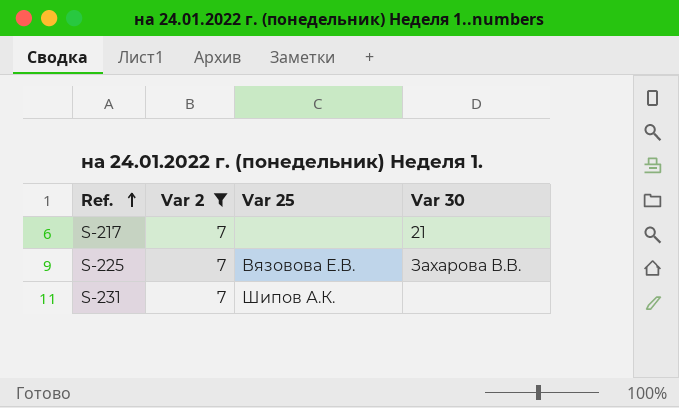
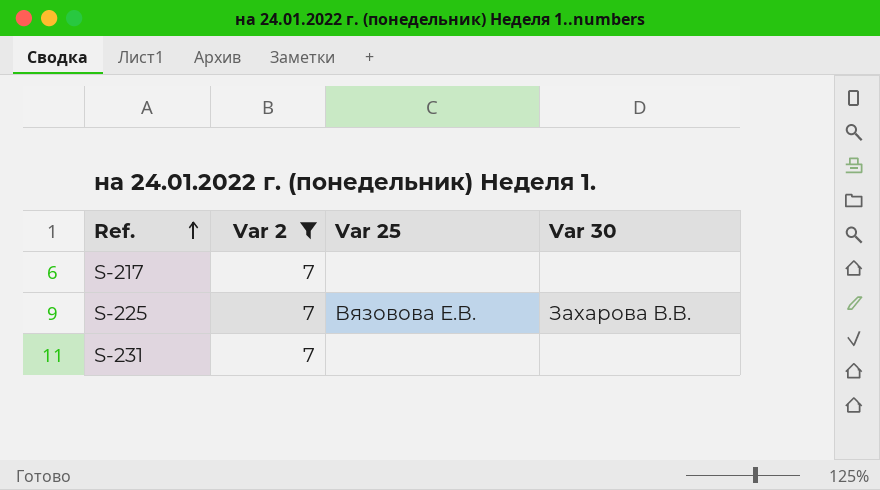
S-217 | Var 30: 21 -> none
S-231 | Var 25: Шипов А.К. -> none

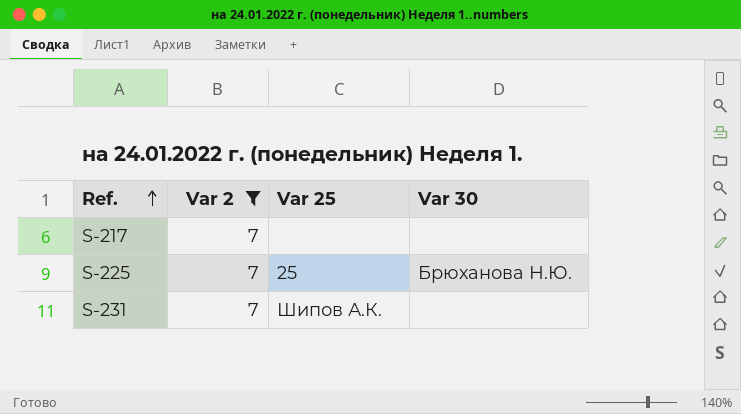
S-225 | Var 25: Вязовова Е.В. -> 25
S-225 | Var 30: Захарова В.В. -> Брюханова Н.Ю.
S-231 | Var 25: none -> Шипов А.К.

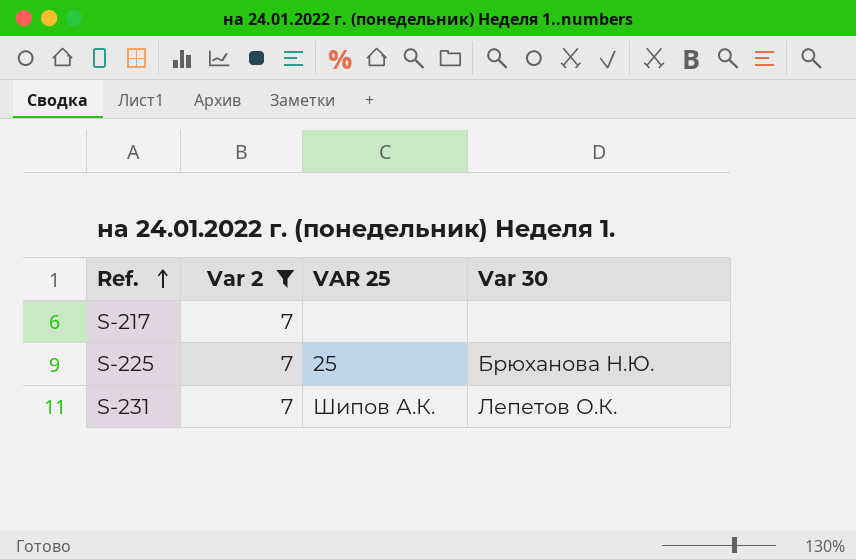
column name: Var 25 -> VAR 25
S-231 | Var 30: none -> Лепетов О.К.

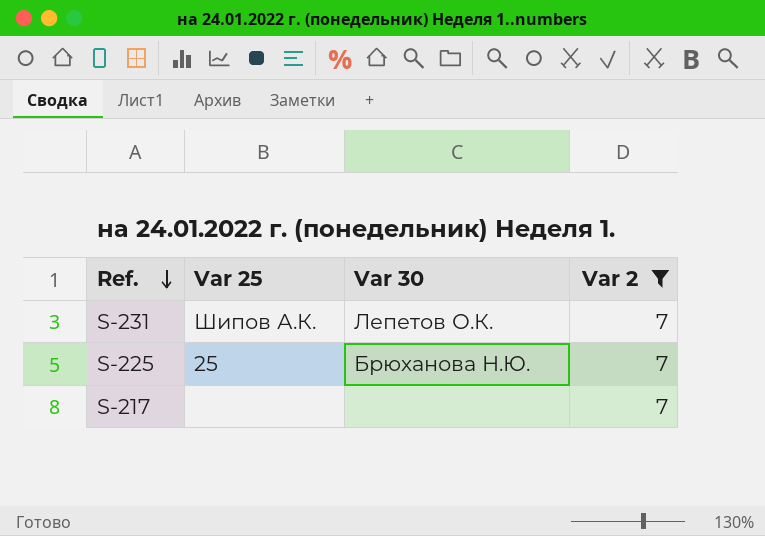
row order: Ref. ascending -> Ref. descending
column name: VAR 25 -> Var 25
column Var 2 | position: 2 -> 4

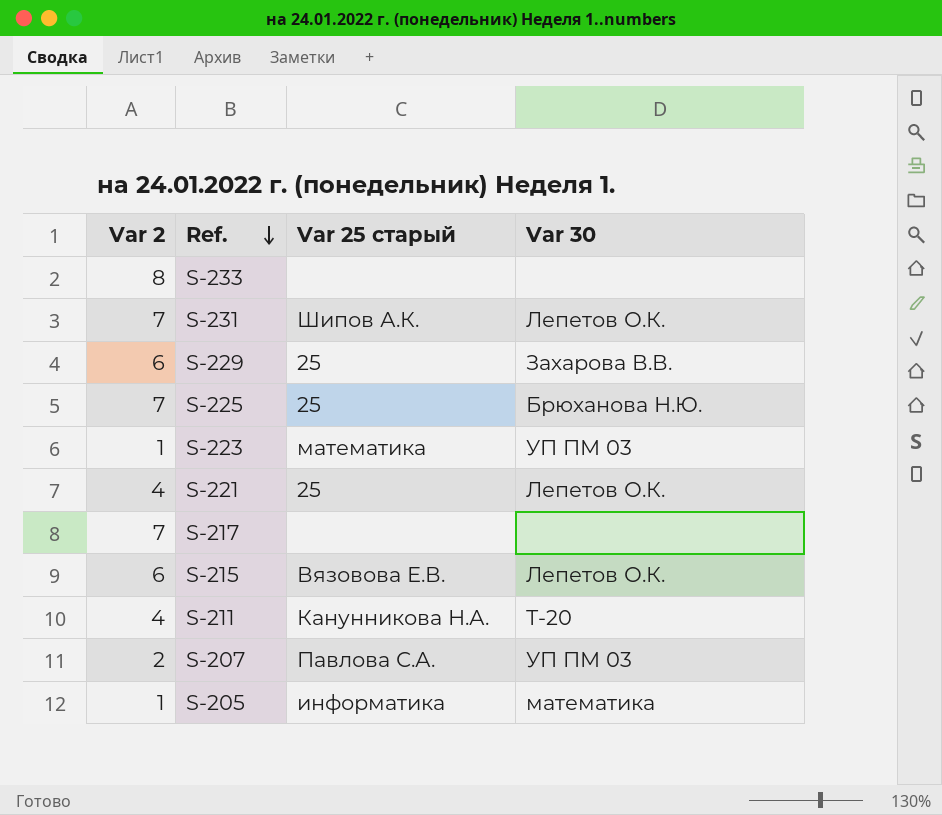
filter: Var 2 = 7 -> none
column Var 2 | position: 4 -> 1
column name: Var 25 -> Var 25 старый

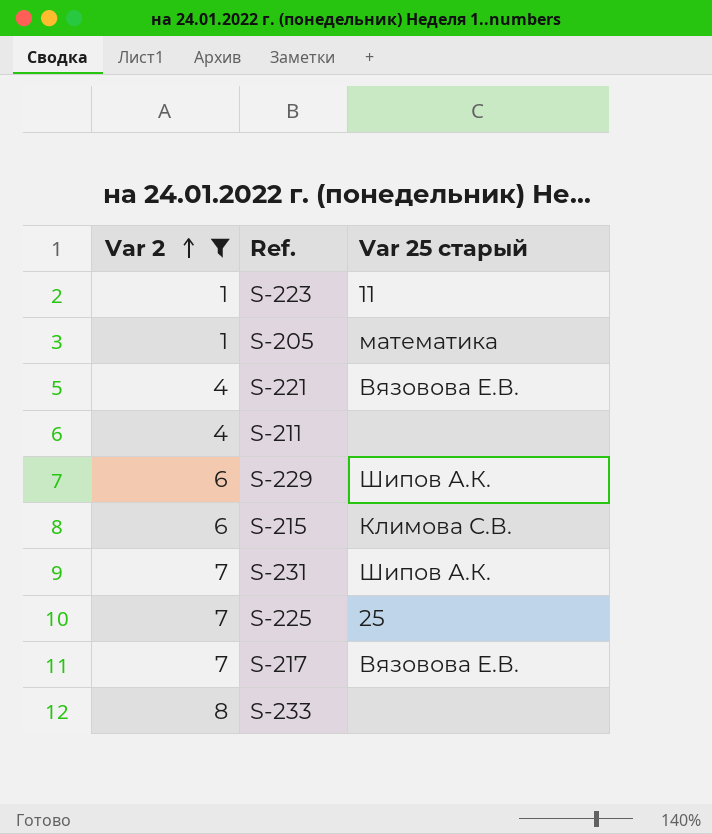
filter: none -> Var 2 != 2
row order: Ref. descending -> Var 2 ascending
column Var 30 | position: 4 -> none
S-223 | Var 25 старый: математика -> 11
S-205 | Var 25 старый: информатика -> математика
S-221 | Var 25 старый: 25 -> Вязовова Е.В.
S-211 | Var 25 старый: Канунникова Н.А. -> none
S-229 | Var 25 старый: 25 -> Шипов А.К.
S-215 | Var 25 старый: Вязовова Е.В. -> Климова С.В.
S-217 | Var 25 старый: none -> Вязовова Е.В.

